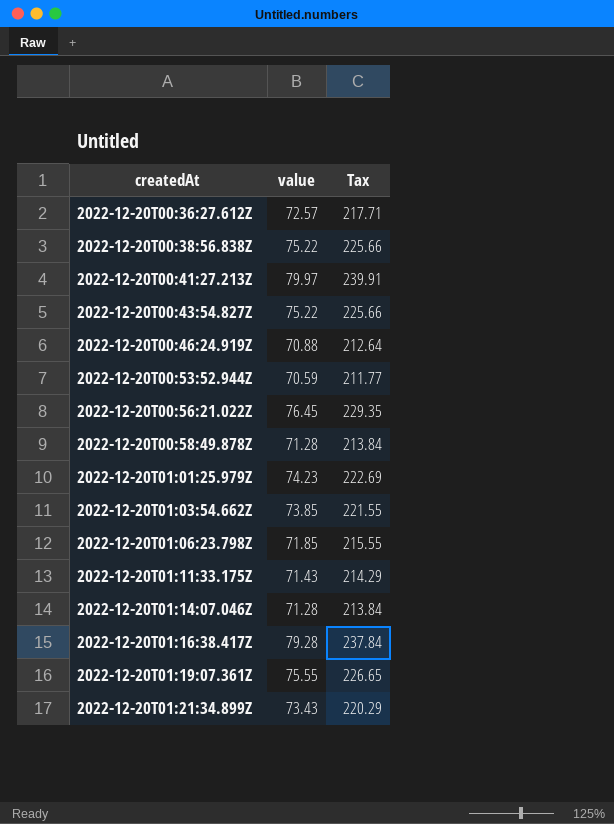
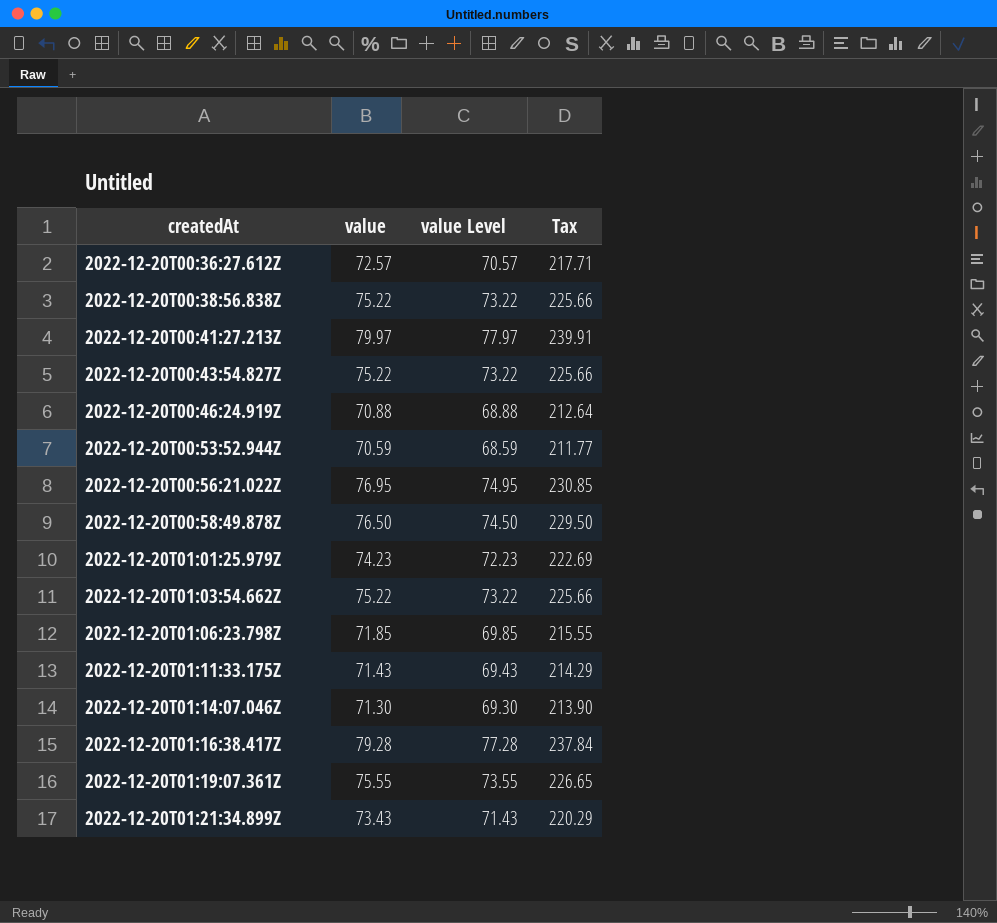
column value Level | formula: none -> [value] - 2
2022-12-20T00:56:21.022Z | value: 76.45 -> 76.95
2022-12-20T00:56:21.022Z | Tax: 229.35 -> 230.85
2022-12-20T00:58:49.878Z | value: 71.28 -> 76.50
2022-12-20T00:58:49.878Z | Tax: 213.84 -> 229.50
2022-12-20T01:03:54.662Z | value: 73.85 -> 75.22
2022-12-20T01:03:54.662Z | Tax: 221.55 -> 225.66
2022-12-20T01:14:07.046Z | value: 71.28 -> 71.30
2022-12-20T01:14:07.046Z | Tax: 213.84 -> 213.90

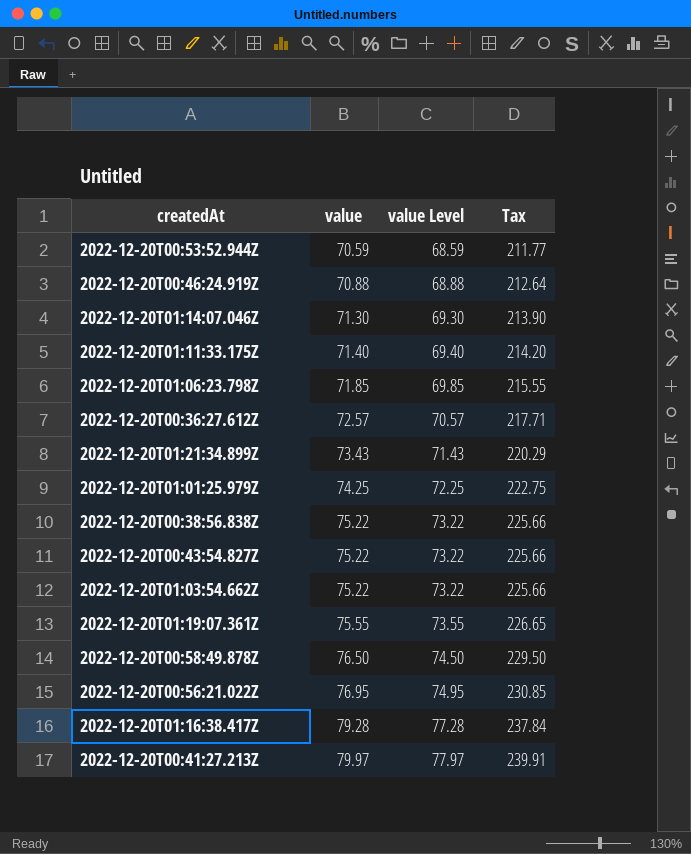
row order: createdAt ascending -> value ascending
2022-12-20T01:11:33.175Z | value: 71.43 -> 71.40
2022-12-20T01:11:33.175Z | value Level: 69.43 -> 69.40
2022-12-20T01:11:33.175Z | Tax: 214.29 -> 214.20
2022-12-20T01:01:25.979Z | value: 74.23 -> 74.25
2022-12-20T01:01:25.979Z | value Level: 72.23 -> 72.25
2022-12-20T01:01:25.979Z | Tax: 222.69 -> 222.75

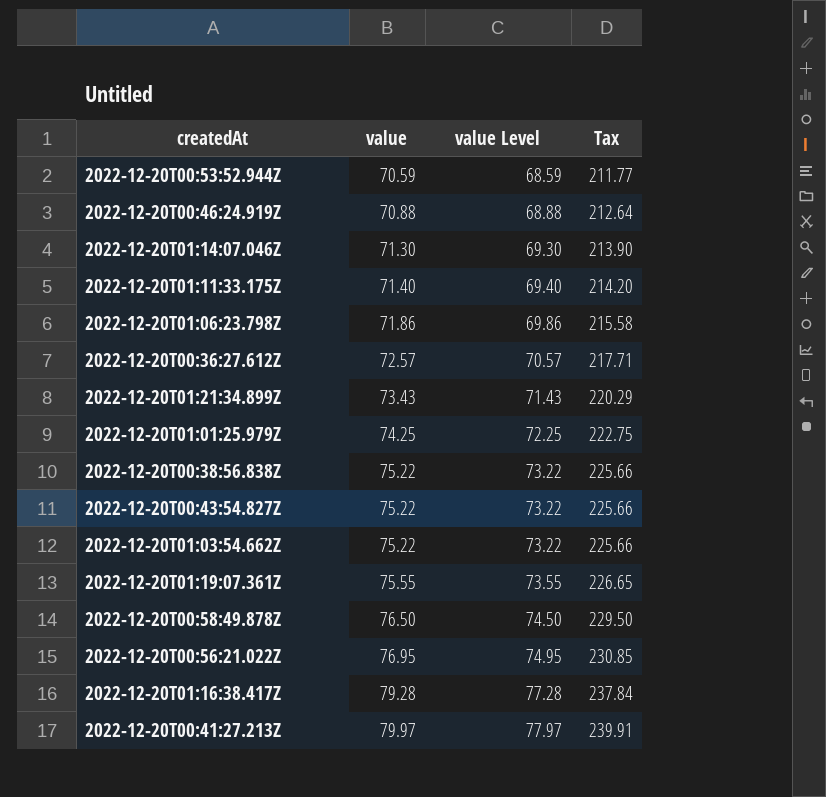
2022-12-20T01:06:23.798Z | value: 71.85 -> 71.86
2022-12-20T01:06:23.798Z | value Level: 69.85 -> 69.86
2022-12-20T01:06:23.798Z | Tax: 215.55 -> 215.58

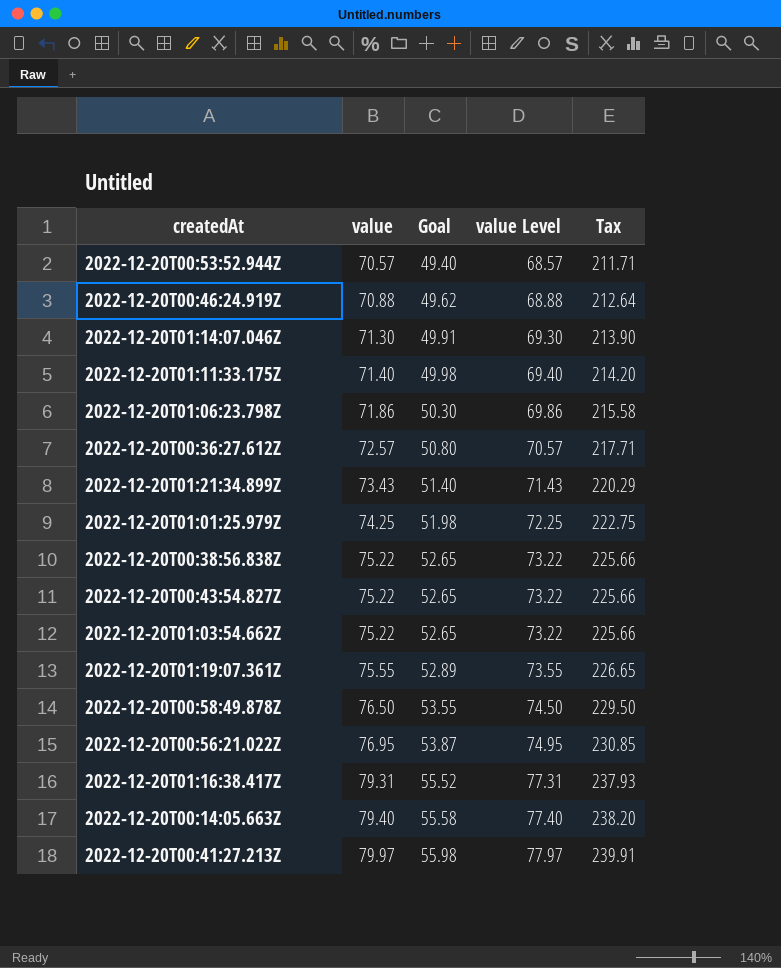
column Goal | formula: none -> [value] * 0.7
2022-12-20T00:53:52.944Z | value: 70.59 -> 70.57
2022-12-20T00:53:52.944Z | value Level: 68.59 -> 68.57
2022-12-20T00:53:52.944Z | Tax: 211.77 -> 211.71
2022-12-20T01:16:38.417Z | value: 79.28 -> 79.31
2022-12-20T01:16:38.417Z | value Level: 77.28 -> 77.31
2022-12-20T01:16:38.417Z | Tax: 237.84 -> 237.93
row 2022-12-20T00:14:05.663Z: none -> 79.40 | 55.58 | 77.40 | 238.20

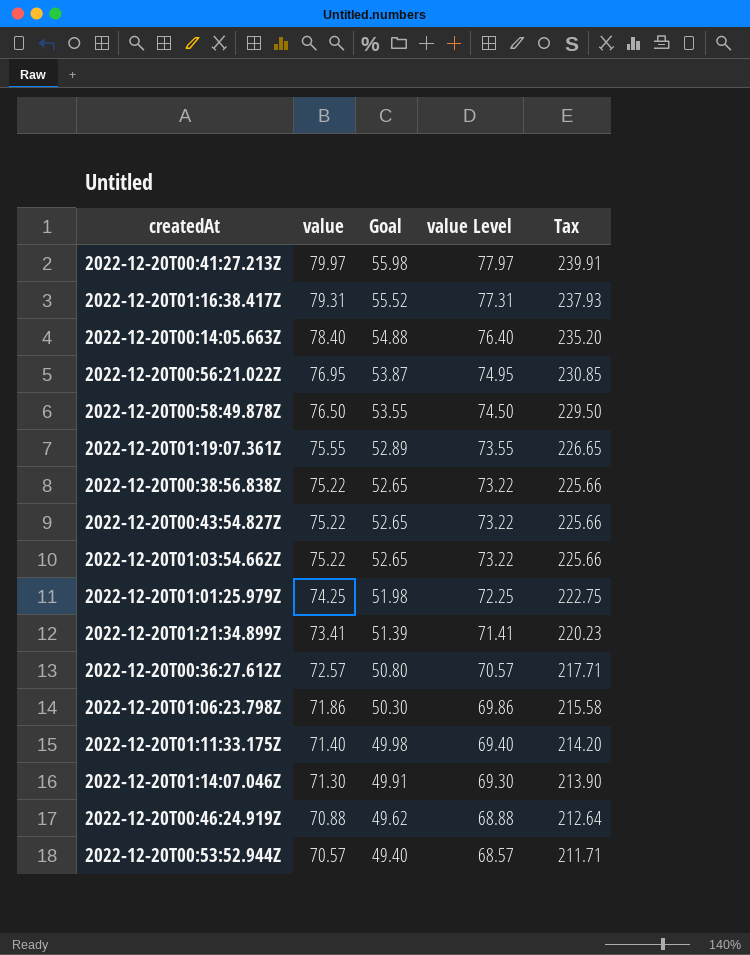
row order: value ascending -> value descending
2022-12-20T00:14:05.663Z | value: 79.40 -> 78.40
2022-12-20T00:14:05.663Z | Goal: 55.58 -> 54.88
2022-12-20T00:14:05.663Z | value Level: 77.40 -> 76.40
2022-12-20T00:14:05.663Z | Tax: 238.20 -> 235.20
2022-12-20T01:21:34.899Z | value: 73.43 -> 73.41
2022-12-20T01:21:34.899Z | Goal: 51.40 -> 51.39
2022-12-20T01:21:34.899Z | value Level: 71.43 -> 71.41
2022-12-20T01:21:34.899Z | Tax: 220.29 -> 220.23

